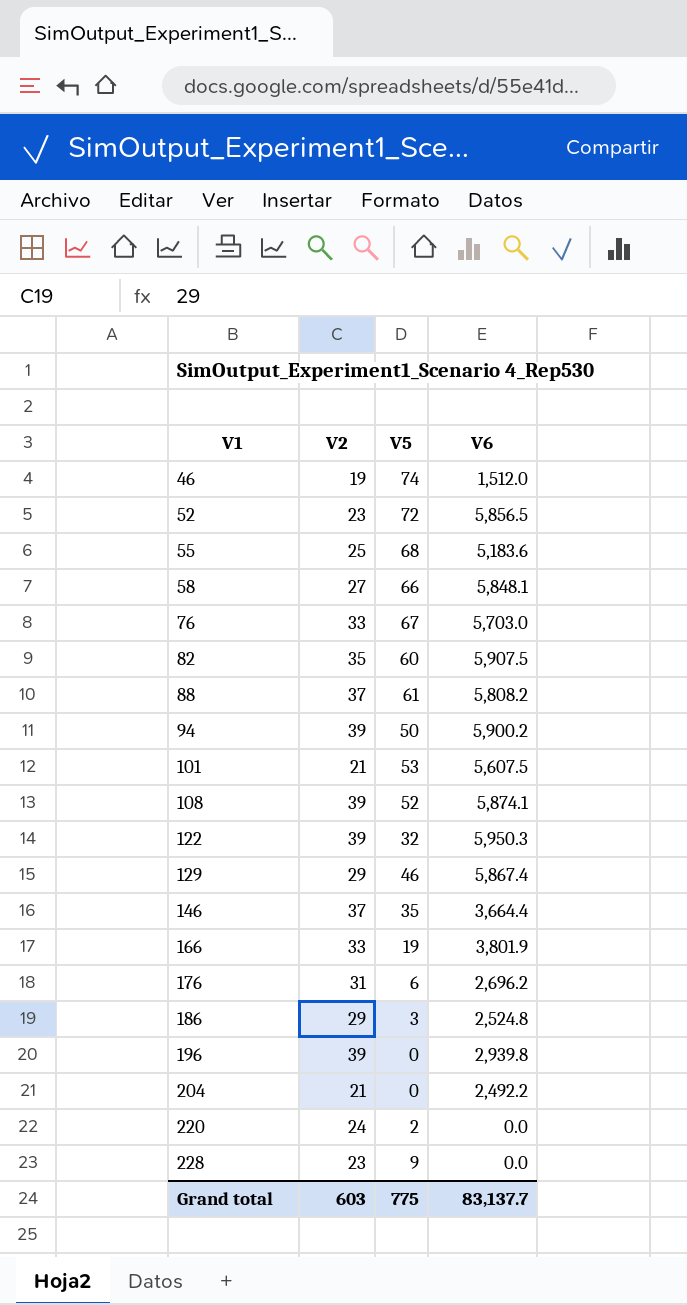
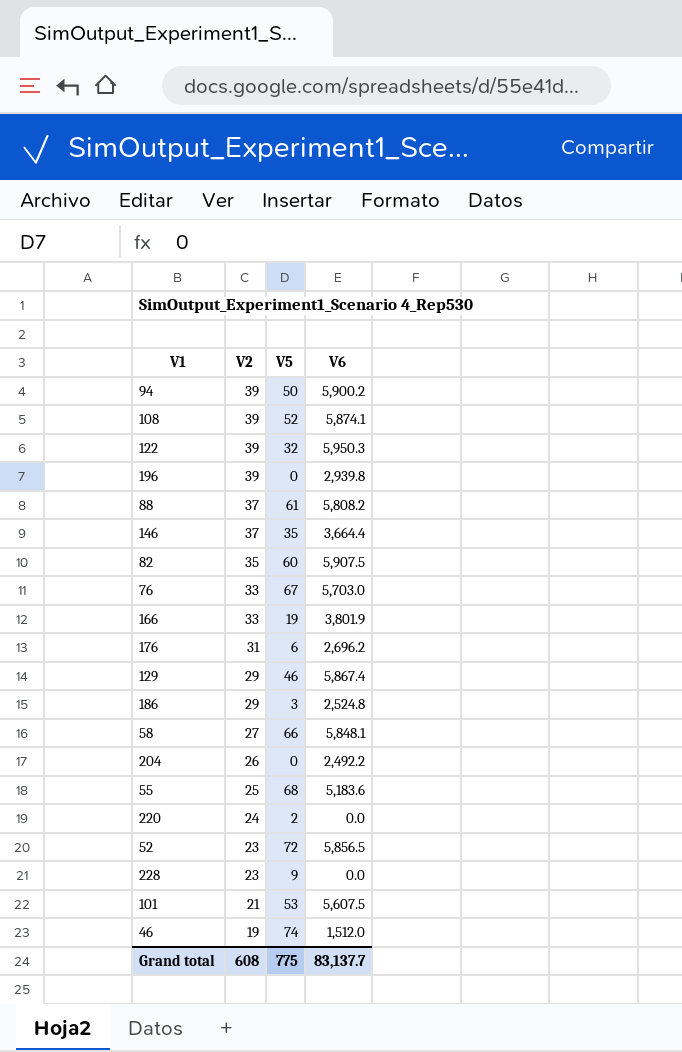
row order: V1 ascending -> V2 descending
204 | V2: 21 -> 26
Grand total | V2: 603 -> 608

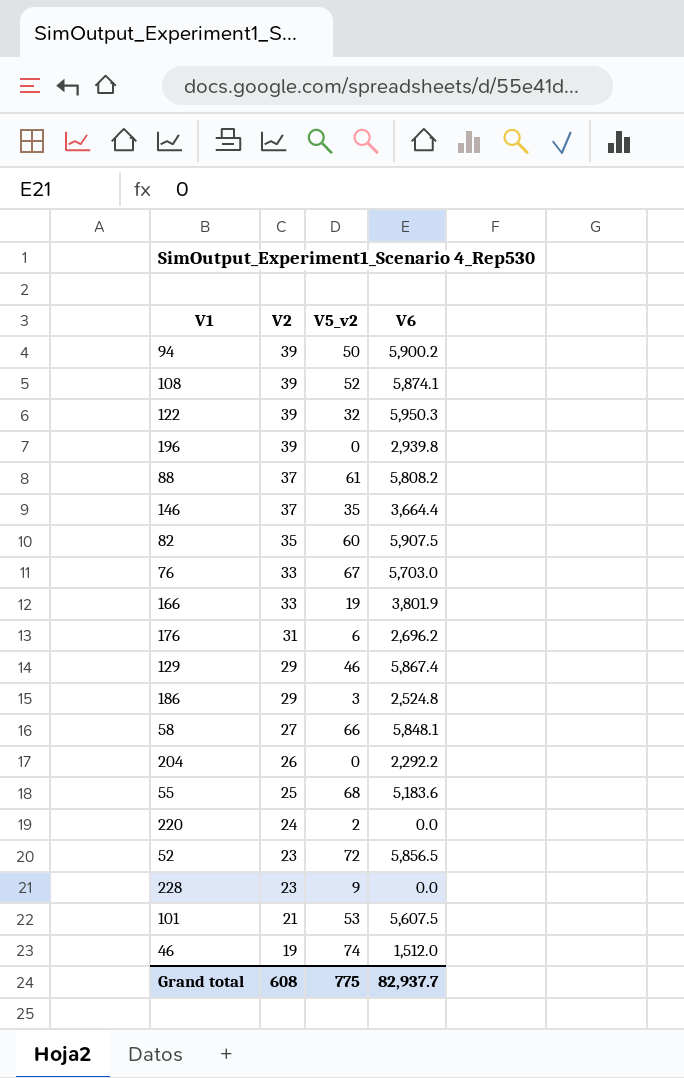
column name: V5 -> V5_v2
204 | V6: 2,492.2 -> 2,292.2
Grand total | V6: 83,137.7 -> 82,937.7

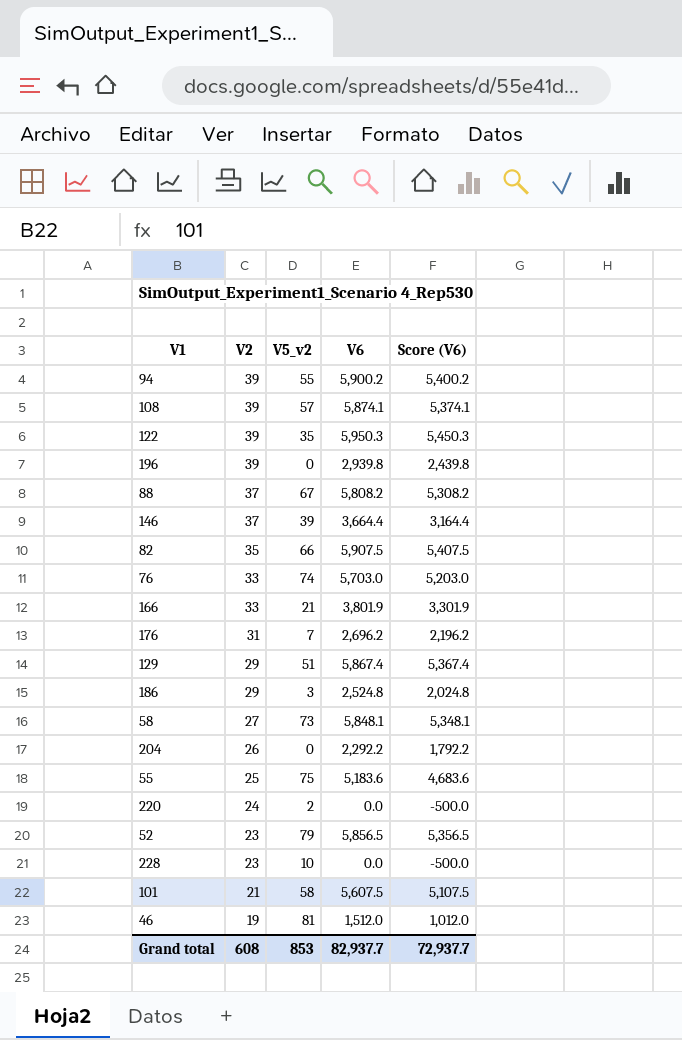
column Score (V6) | formula: none -> [V6] - 500
94 | V5_v2: 50 -> 55
108 | V5_v2: 52 -> 57
122 | V5_v2: 32 -> 35
88 | V5_v2: 61 -> 67
146 | V5_v2: 35 -> 39
82 | V5_v2: 60 -> 66
76 | V5_v2: 67 -> 74
166 | V5_v2: 19 -> 21
176 | V5_v2: 6 -> 7
129 | V5_v2: 46 -> 51
58 | V5_v2: 66 -> 73
55 | V5_v2: 68 -> 75
52 | V5_v2: 72 -> 79
228 | V5_v2: 9 -> 10
101 | V5_v2: 53 -> 58
46 | V5_v2: 74 -> 81
Grand total | V5_v2: 775 -> 853

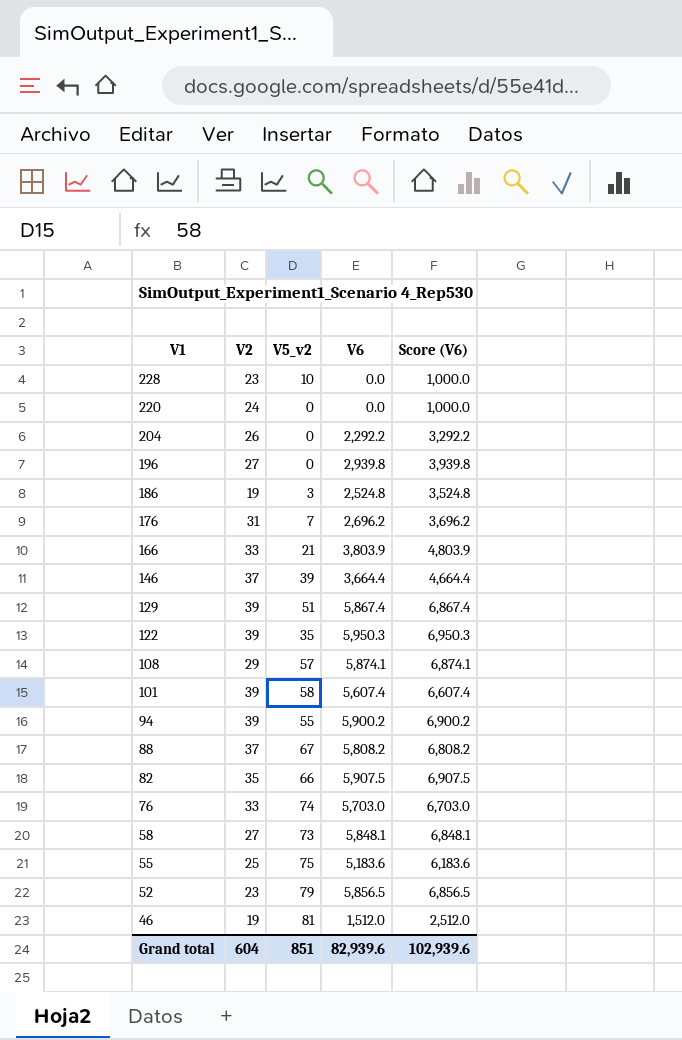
row order: V2 descending -> V1 descending
column Score (V6) | formula: [V6] - 500 -> [V6] + 1000
220 | V5_v2: 2 -> 0
196 | V2: 39 -> 27
186 | V2: 29 -> 19
166 | V6: 3,801.9 -> 3,803.9
129 | V2: 29 -> 39
108 | V2: 39 -> 29
101 | V2: 21 -> 39
101 | V6: 5,607.5 -> 5,607.4
Grand total | V2: 608 -> 604
Grand total | V5_v2: 853 -> 851
Grand total | V6: 82,937.7 -> 82,939.6
Grand total | Score (V6): 72,937.7 -> 102,939.6

